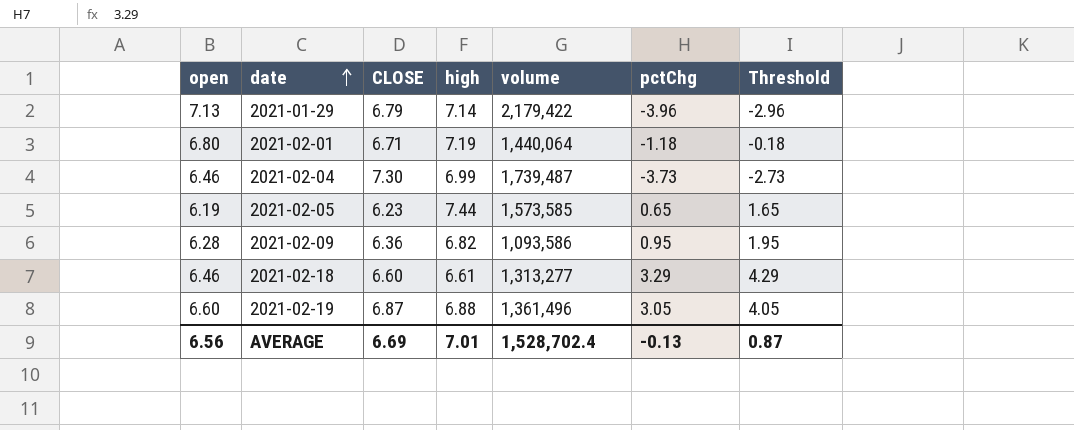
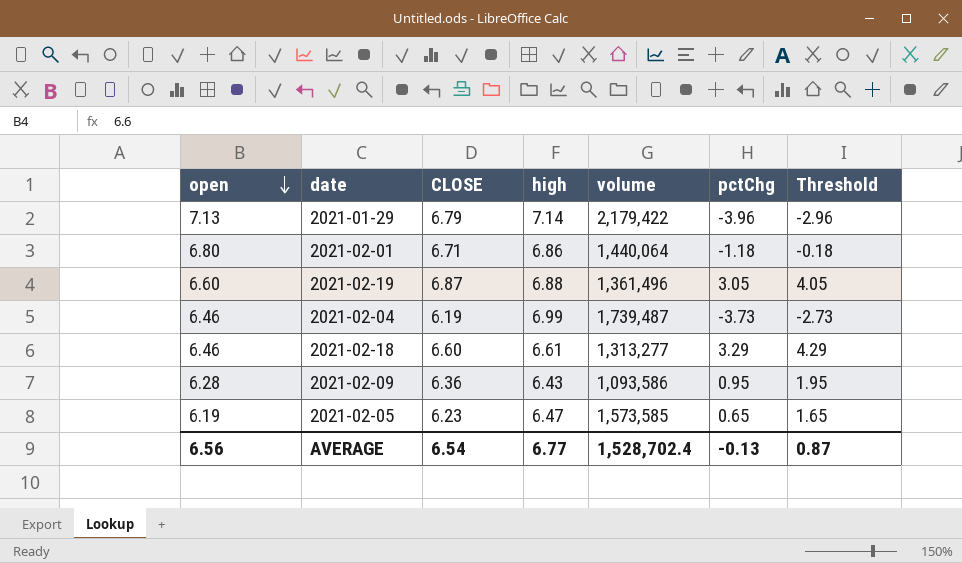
row order: date ascending -> open descending
2021-02-01 | high: 7.19 -> 6.86
2021-02-04 | CLOSE: 7.30 -> 6.19
2021-02-09 | high: 6.82 -> 6.43
2021-02-05 | high: 7.44 -> 6.47
AVERAGE | CLOSE: 6.69 -> 6.54
AVERAGE | high: 7.01 -> 6.77

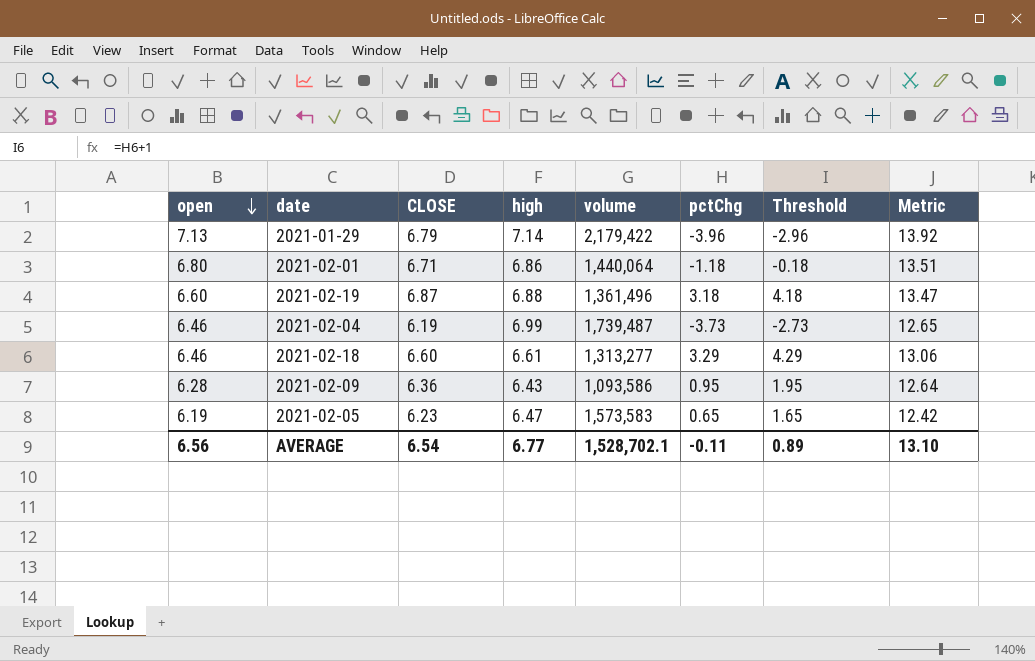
column Metric | formula: none -> [open] + [CLOSE]
2021-02-19 | pctChg: 3.05 -> 3.18
2021-02-19 | Threshold: 4.05 -> 4.18
2021-02-05 | volume: 1,573,585 -> 1,573,583
AVERAGE | volume: 1,528,702.4 -> 1,528,702.1
AVERAGE | pctChg: -0.13 -> -0.11
AVERAGE | Threshold: 0.87 -> 0.89

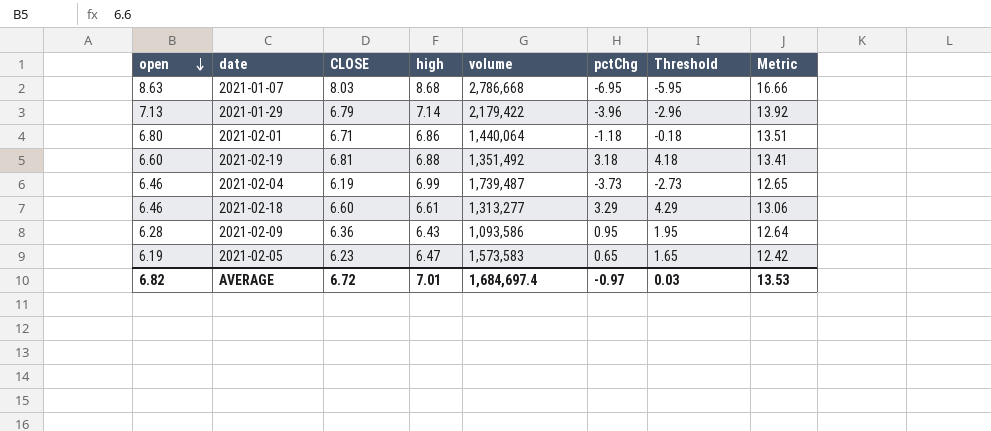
row 2021-01-07: none -> 8.63 | 8.03 | 8.68 | 2,786,668 | -6.95 | -5.95 | 16.66
2021-02-19 | CLOSE: 6.87 -> 6.81
2021-02-19 | volume: 1,361,496 -> 1,351,492
2021-02-19 | Metric: 13.47 -> 13.41
AVERAGE | open: 6.56 -> 6.82
AVERAGE | CLOSE: 6.54 -> 6.72
AVERAGE | high: 6.77 -> 7.01
AVERAGE | volume: 1,528,702.1 -> 1,684,697.4
AVERAGE | pctChg: -0.11 -> -0.97
AVERAGE | Threshold: 0.89 -> 0.03
AVERAGE | Metric: 13.10 -> 13.53

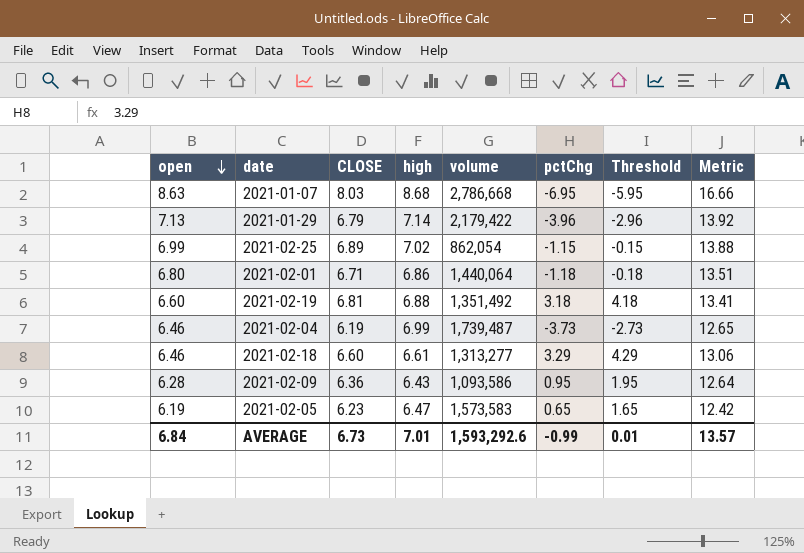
row 2021-02-25: none -> 6.99 | 6.89 | 7.02 | 862,054 | -1.15 | -0.15 | 13.88
AVERAGE | open: 6.82 -> 6.84
AVERAGE | CLOSE: 6.72 -> 6.73
AVERAGE | volume: 1,684,697.4 -> 1,593,292.6
AVERAGE | pctChg: -0.97 -> -0.99
AVERAGE | Threshold: 0.03 -> 0.01
AVERAGE | Metric: 13.53 -> 13.57

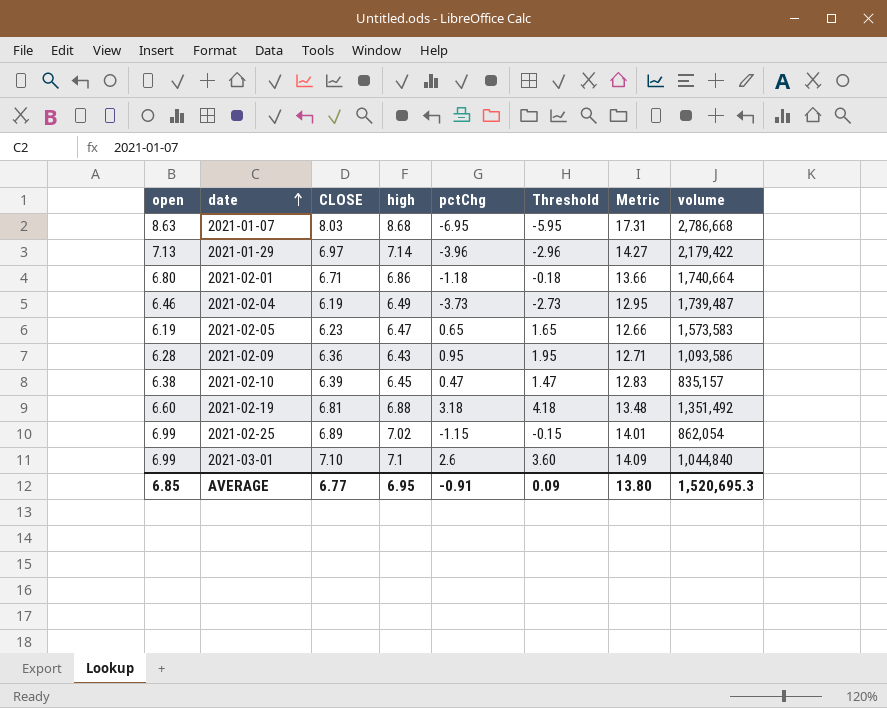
row order: open descending -> date ascending
column Metric | formula: [open] + [CLOSE] -> [open] + [high]
column volume | position: 5 -> 8
row 2021-02-18: 6.46 | 6.60 | 6.61 | 1,313,277 | 3.29 | 4.29 | 13.06 -> none
2021-01-29 | CLOSE: 6.79 -> 6.97
2021-02-01 | volume: 1,440,064 -> 1,740,664
2021-02-04 | high: 6.99 -> 6.49
row 2021-02-10: none -> 6.38 | 6.39 | 6.45 | 0.47 | 1.47 | 12.83 | 835,157
row 2021-03-01: none -> 6.99 | 7.10 | 7.1 | 2.6 | 3.60 | 14.09 | 1,044,840
AVERAGE | open: 6.84 -> 6.85
AVERAGE | CLOSE: 6.73 -> 6.77
AVERAGE | high: 7.01 -> 6.95
AVERAGE | pctChg: -0.99 -> -0.91
AVERAGE | Threshold: 0.01 -> 0.09
AVERAGE | Metric: 13.57 -> 13.80
AVERAGE | volume: 1,593,292.6 -> 1,520,695.3

